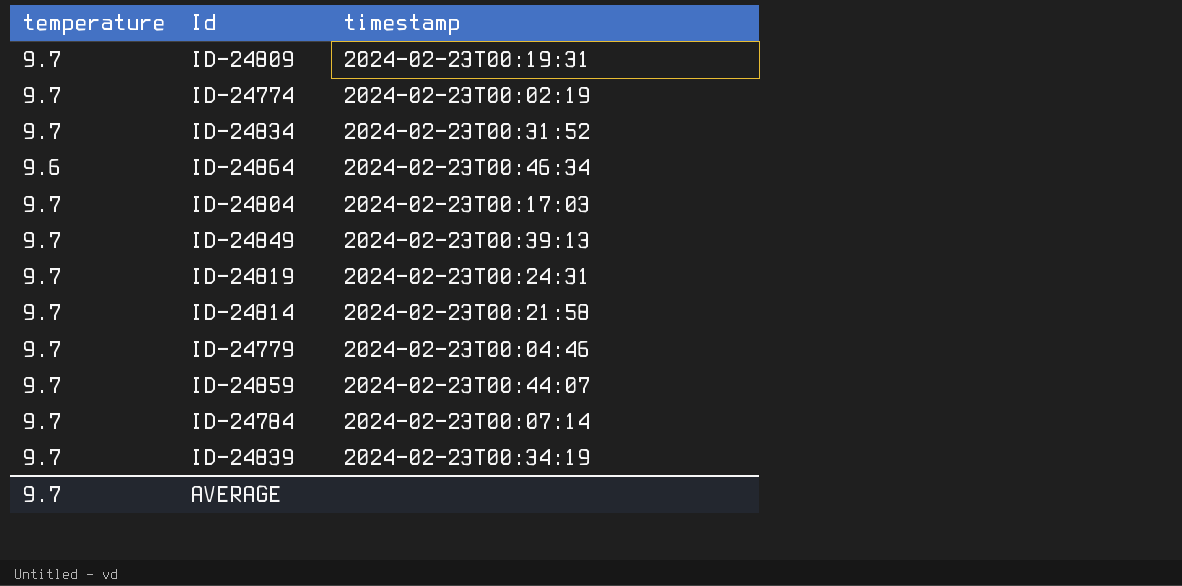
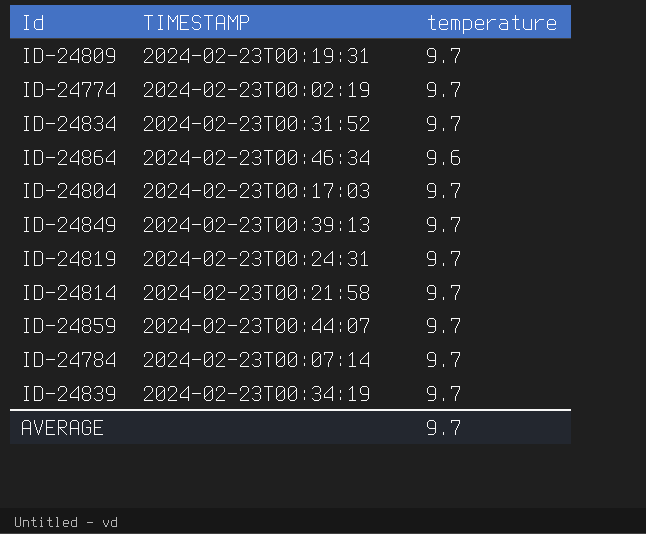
column name: timestamp -> TIMESTAMP
column temperature | position: 1 -> 3
row ID-24779: 9.7 | 2024-02-23T00:04:46 -> none

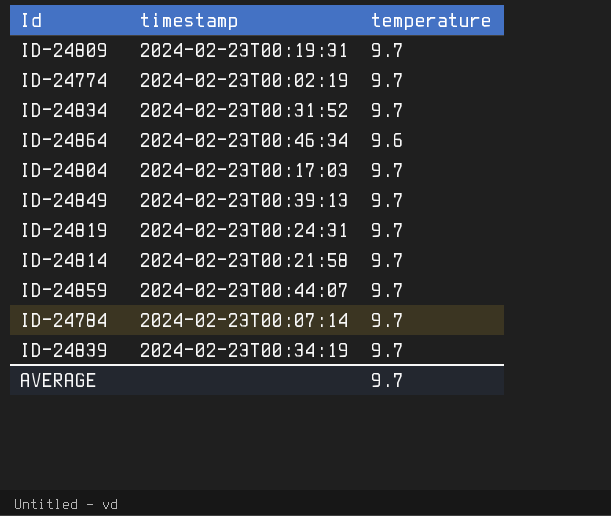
column name: TIMESTAMP -> timestamp

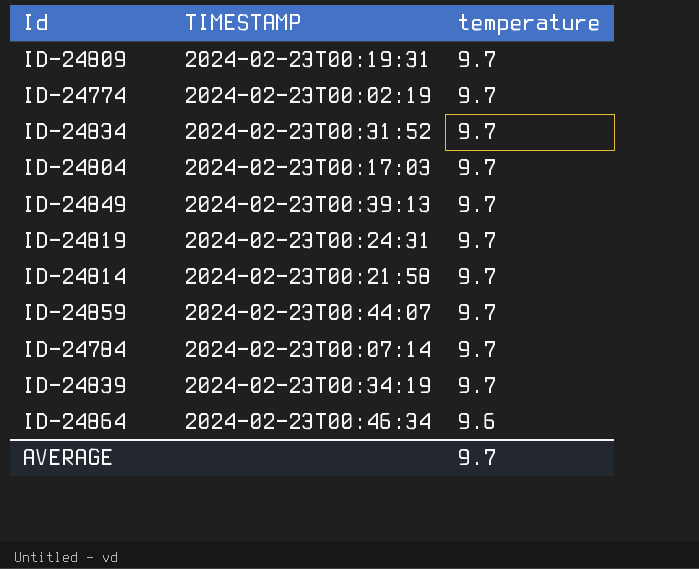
row order: none -> temperature descending
column name: timestamp -> TIMESTAMP

